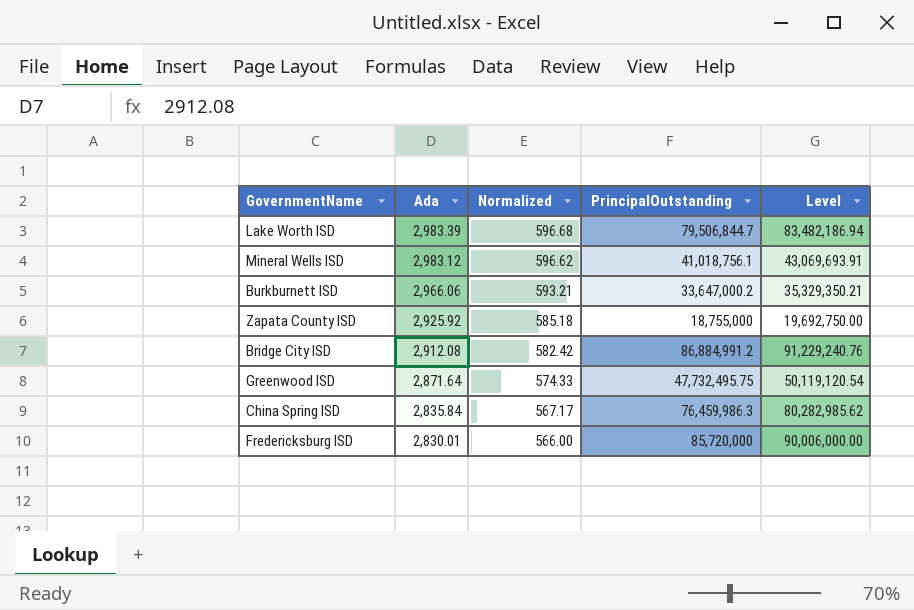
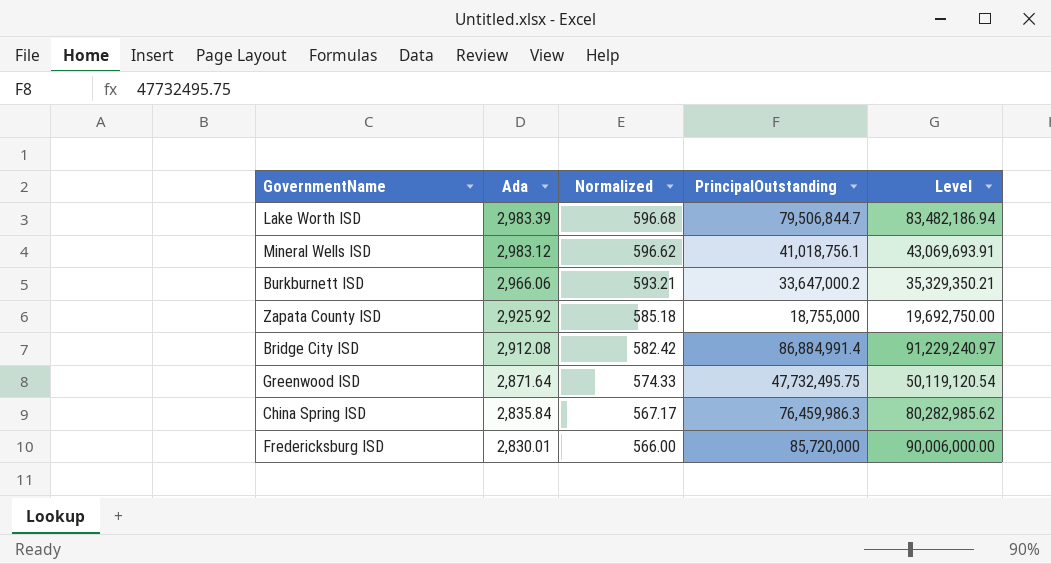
Bridge City ISD | PrincipalOutstanding: 86,884,991.2 -> 86,884,991.4
Bridge City ISD | Level: 91,229,240.76 -> 91,229,240.97

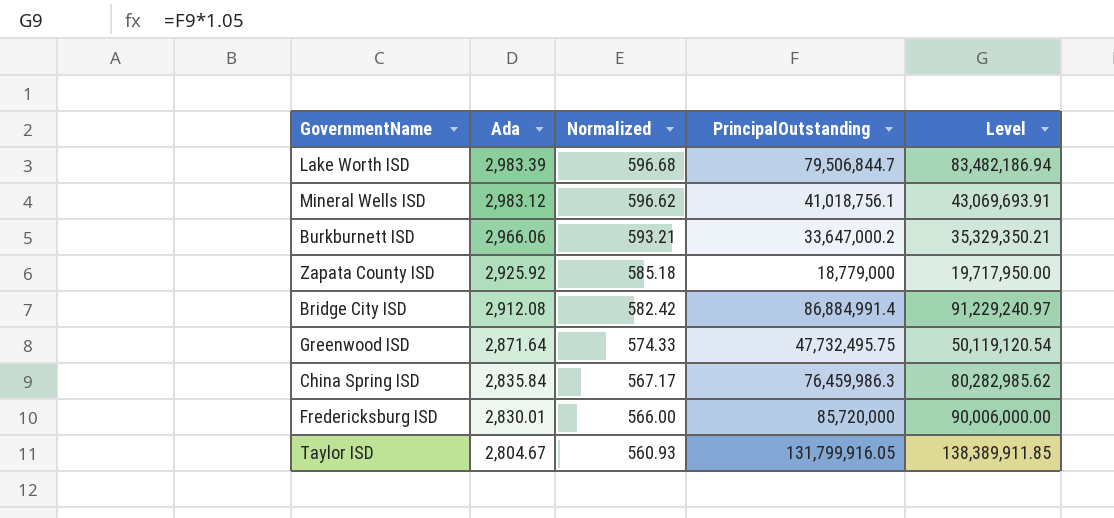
Zapata County ISD | PrincipalOutstanding: 18,755,000 -> 18,779,000
Zapata County ISD | Level: 19,692,750.00 -> 19,717,950.00
row Taylor ISD: none -> 2,804.67 | 560.93 | 131,799,916.05 | 138,389,911.85

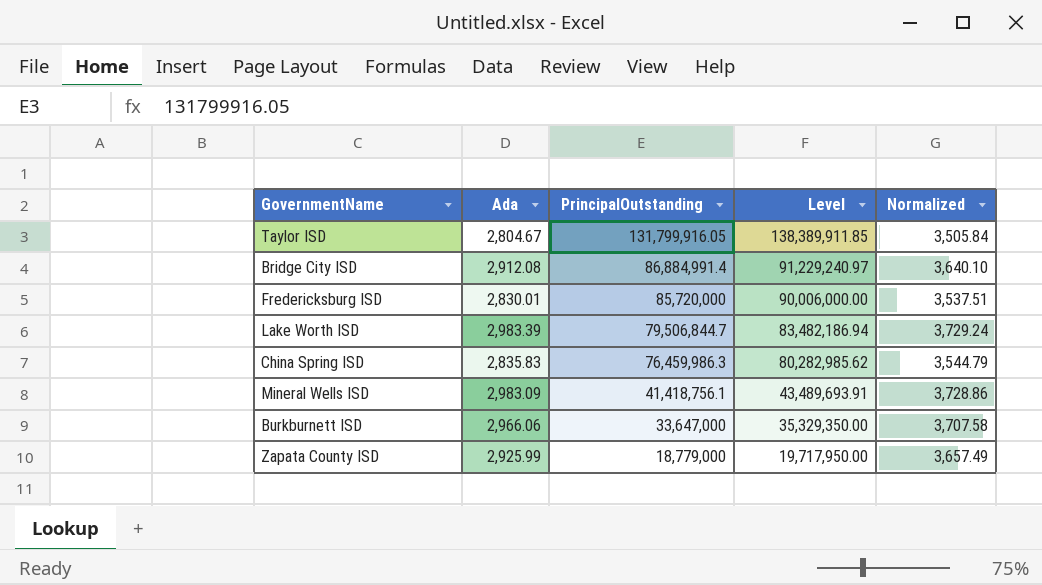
row order: Ada descending -> PrincipalOutstanding descending
column Normalized | formula: [Ada] * 0.2 -> [Ada] * 1.25
column Normalized | position: 3 -> 5
row Greenwood ISD: 2,871.64 | 574.33 | 47,732,495.75 | 50,119,120.54 -> none
China Spring ISD | Ada: 2,835.84 -> 2,835.83
Mineral Wells ISD | Ada: 2,983.12 -> 2,983.09
Mineral Wells ISD | PrincipalOutstanding: 41,018,756.1 -> 41,418,756.1
Mineral Wells ISD | Level: 43,069,693.91 -> 43,489,693.91
Burkburnett ISD | PrincipalOutstanding: 33,647,000.2 -> 33,647,000
Burkburnett ISD | Level: 35,329,350.21 -> 35,329,350.00
Zapata County ISD | Ada: 2,925.92 -> 2,925.99

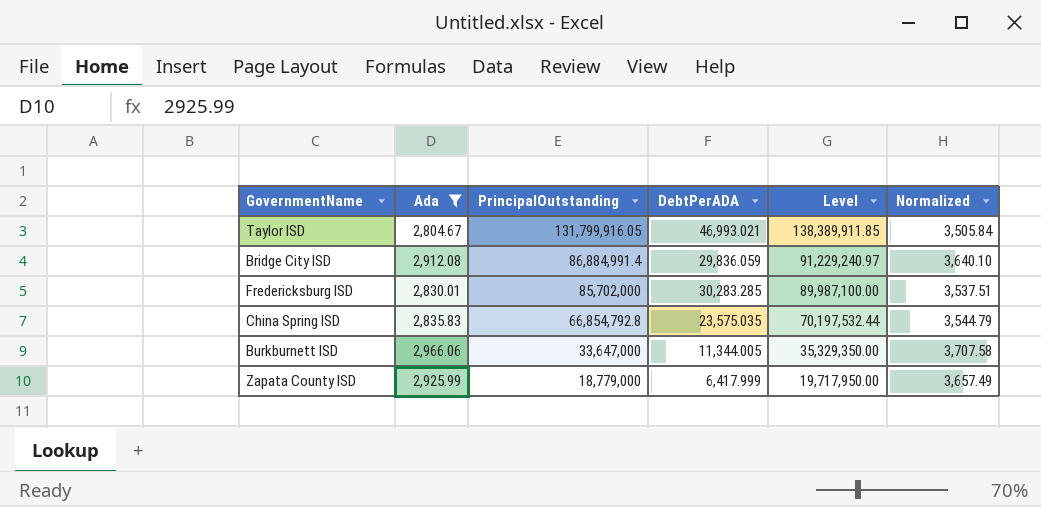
filter: none -> Ada <= 2,966.06
column DebtPerADA | formula: none -> [PrincipalOutstanding] / [Ada]
Fredericksburg ISD | PrincipalOutstanding: 85,720,000 -> 85,702,000
Fredericksburg ISD | Level: 90,006,000.00 -> 89,987,100.00
China Spring ISD | PrincipalOutstanding: 76,459,986.3 -> 66,854,792.8
China Spring ISD | Level: 80,282,985.62 -> 70,197,532.44

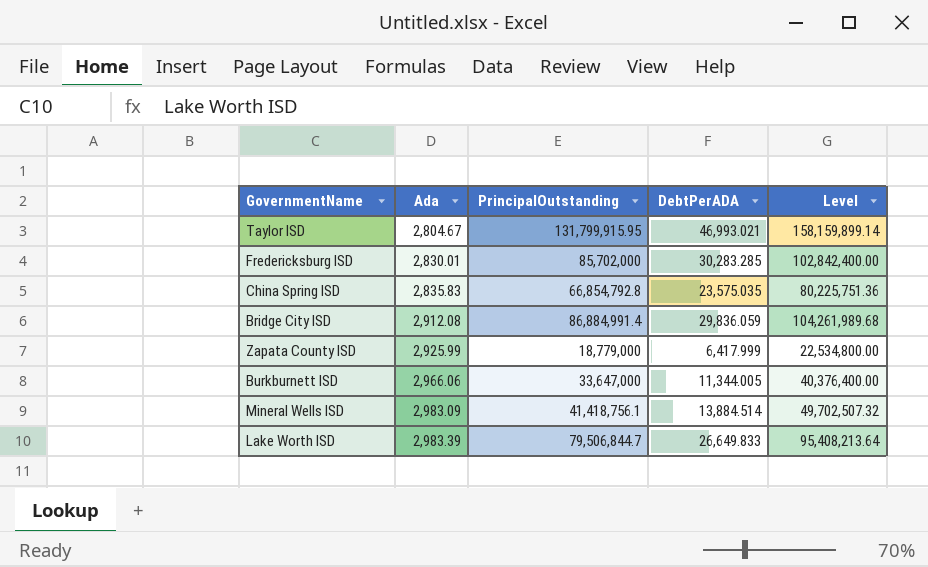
filter: Ada <= 2,966.06 -> none
row order: PrincipalOutstanding descending -> Ada ascending
column Normalized | formula: [Ada] * 1.25 -> none
column Level | formula: [PrincipalOutstanding] * 1.05 -> [PrincipalOutstanding] * 1.2
Taylor ISD | PrincipalOutstanding: 131,799,916.05 -> 131,799,915.95

